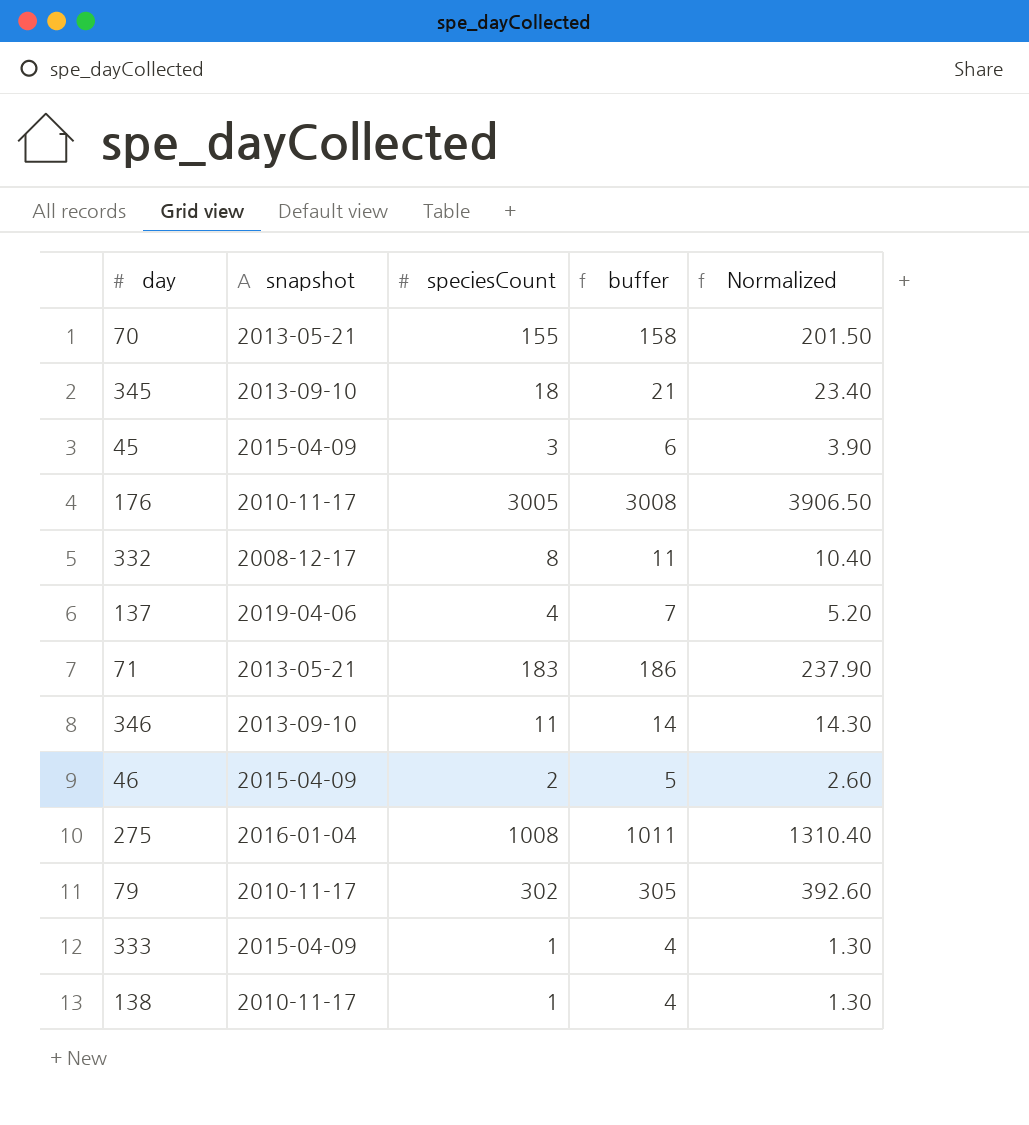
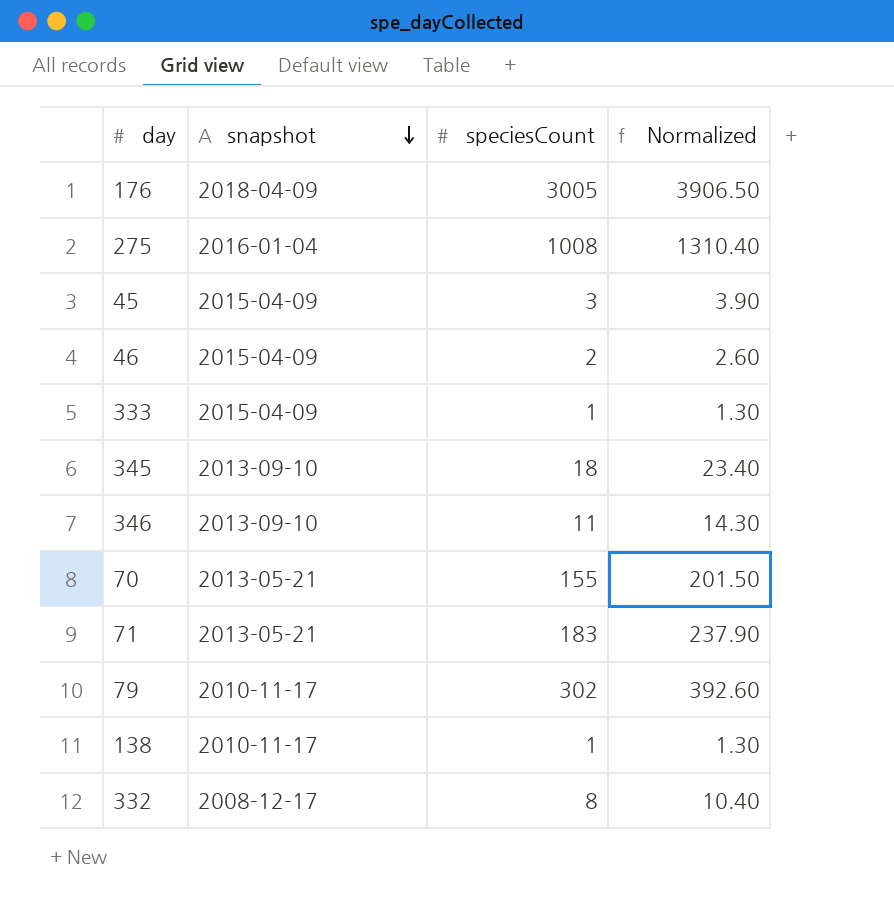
row order: none -> snapshot descending
column buffer | formula: [speciesCount] + 3 -> none
row 137: 2019-04-06 | 4 | 7 | 5.20 -> none
176 | snapshot: 2010-11-17 -> 2018-04-09

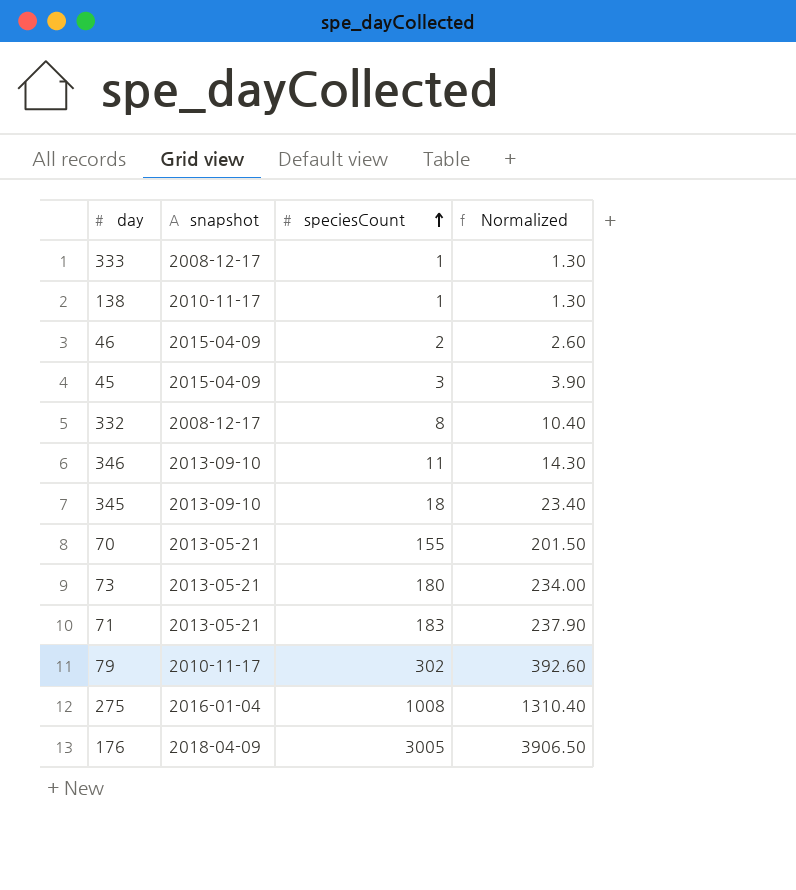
row order: snapshot descending -> speciesCount ascending
333 | snapshot: 2015-04-09 -> 2008-12-17
row 73: none -> 2013-05-21 | 180 | 234.00

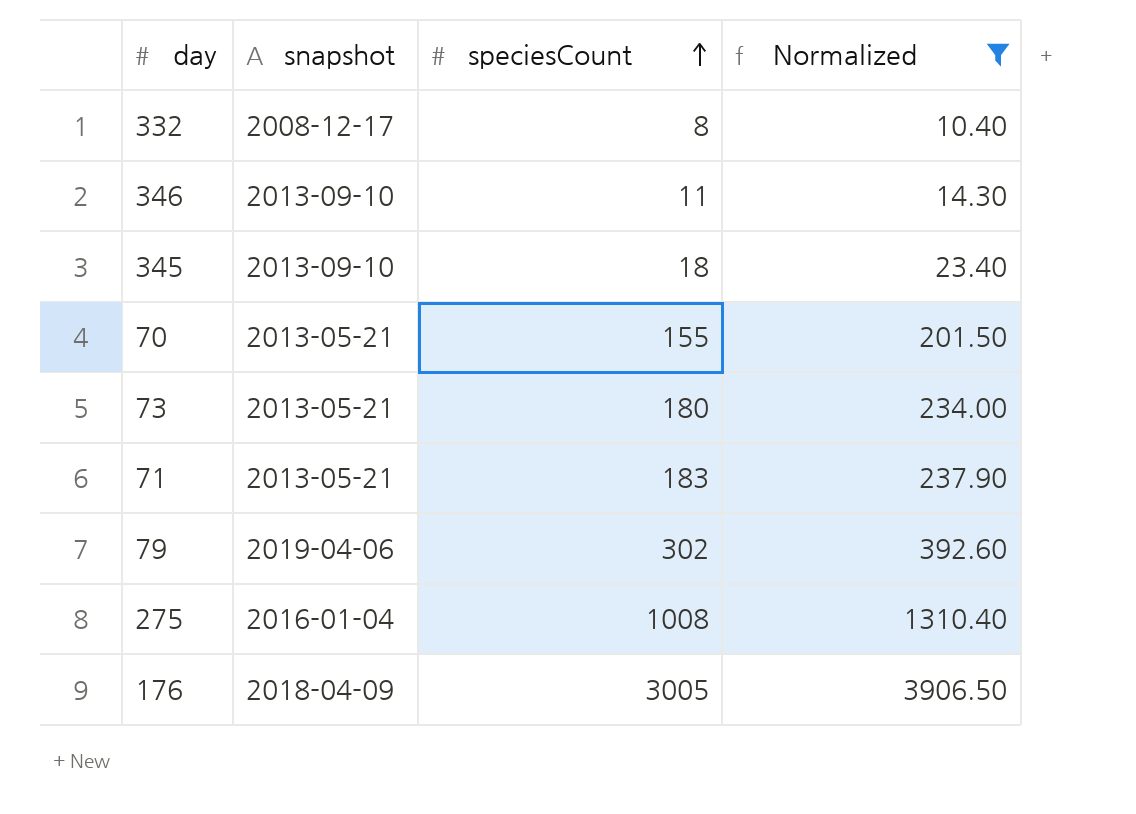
filter: none -> Normalized >= 10.40
79 | snapshot: 2010-11-17 -> 2019-04-06

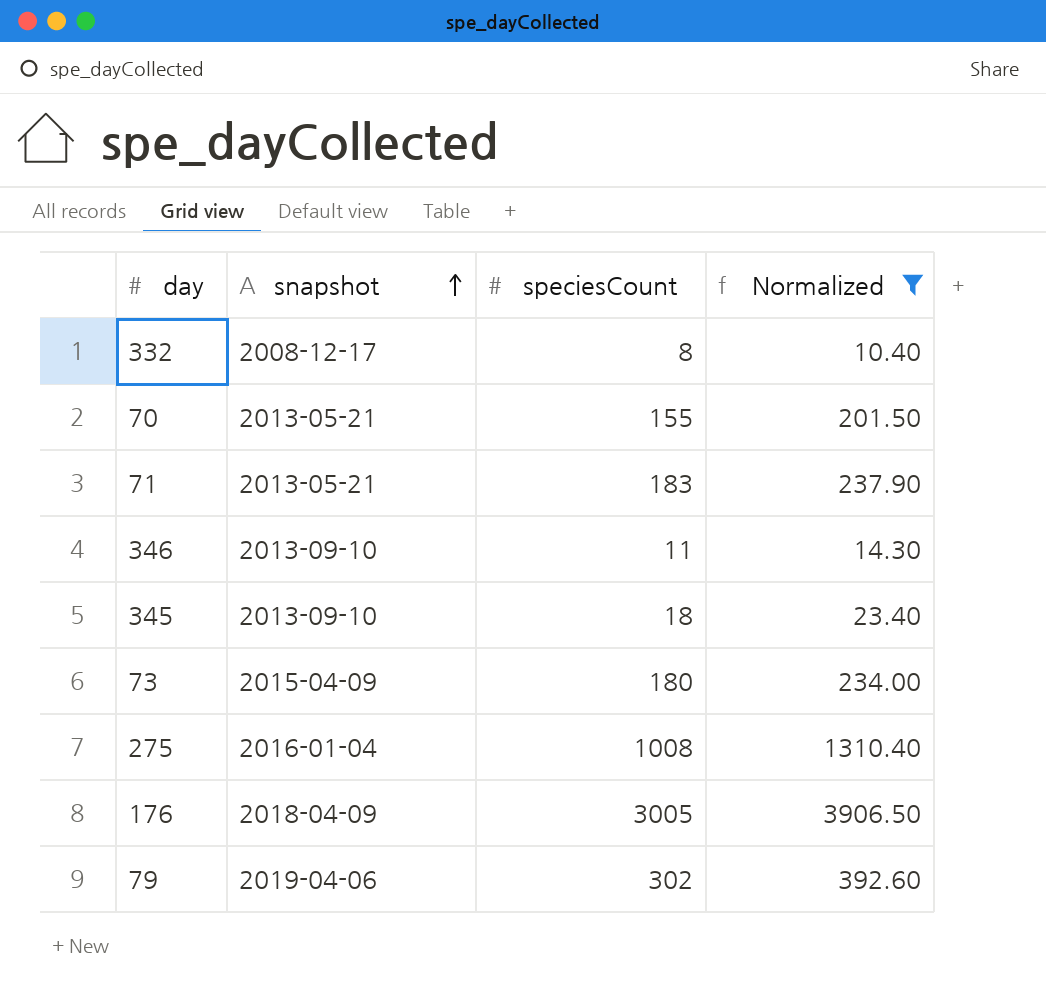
row order: speciesCount ascending -> snapshot ascending
73 | snapshot: 2013-05-21 -> 2015-04-09

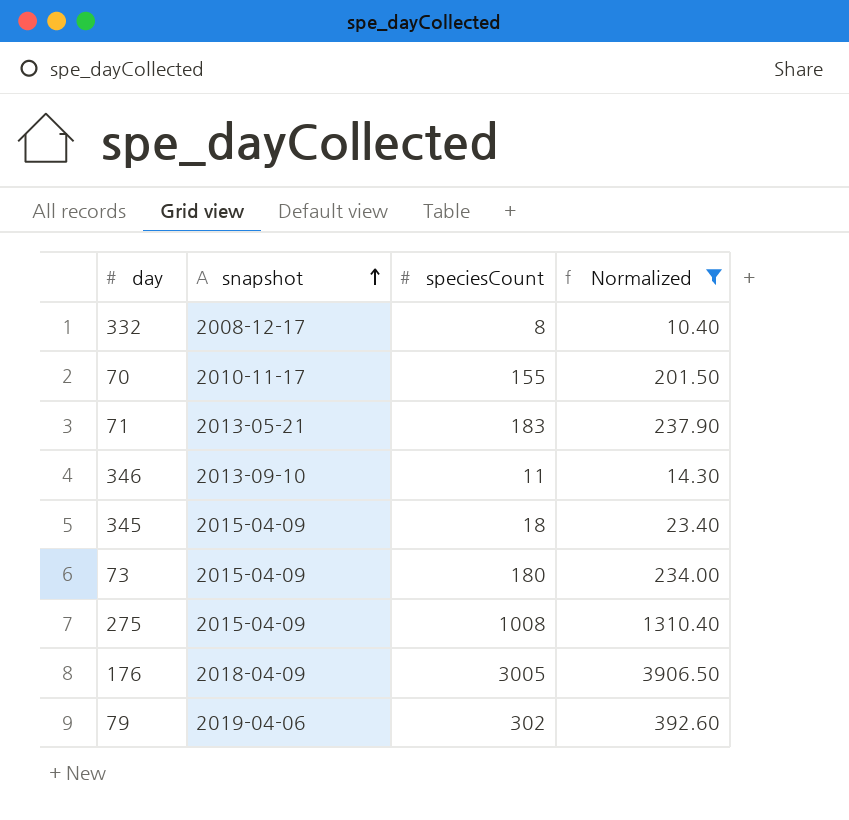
70 | snapshot: 2013-05-21 -> 2010-11-17
345 | snapshot: 2013-09-10 -> 2015-04-09
275 | snapshot: 2016-01-04 -> 2015-04-09

